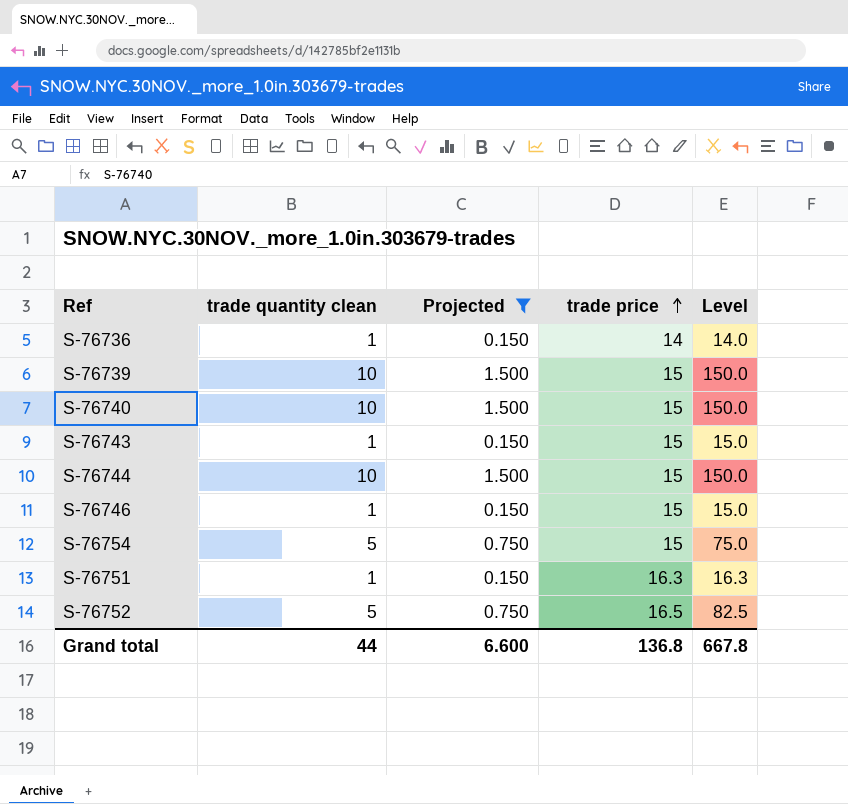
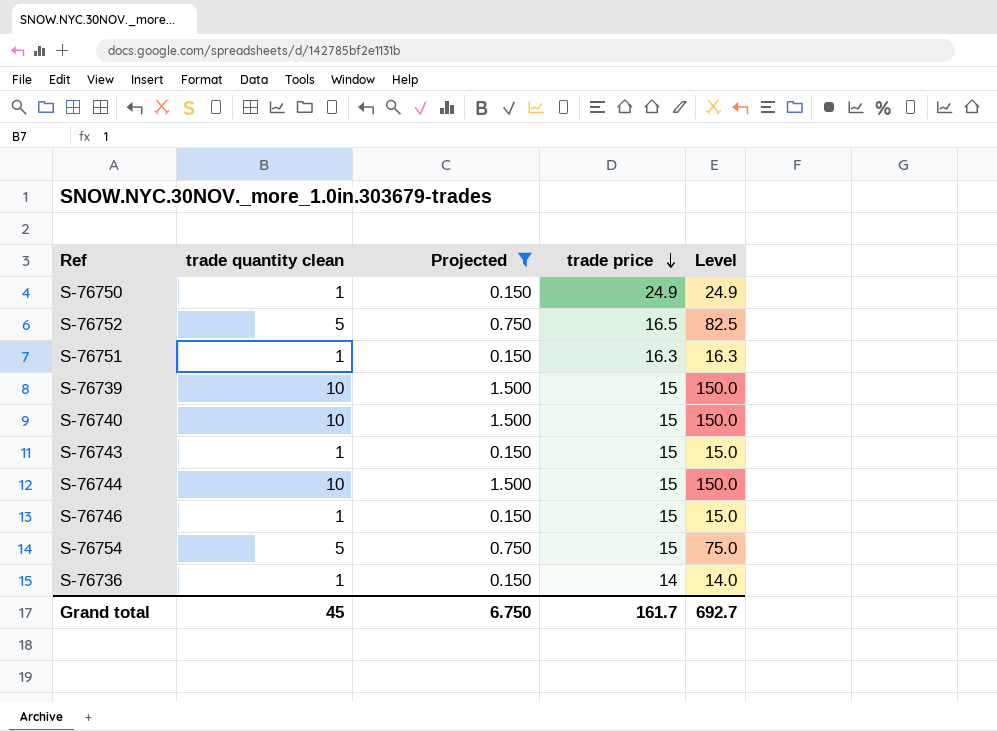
row order: trade price ascending -> trade price descending
row S-76750: none -> 1 | 0.150 | 24.9 | 24.9
Grand total | trade quantity clean: 44 -> 45
Grand total | Projected: 6.600 -> 6.750
Grand total | trade price: 136.8 -> 161.7
Grand total | Level: 667.8 -> 692.7

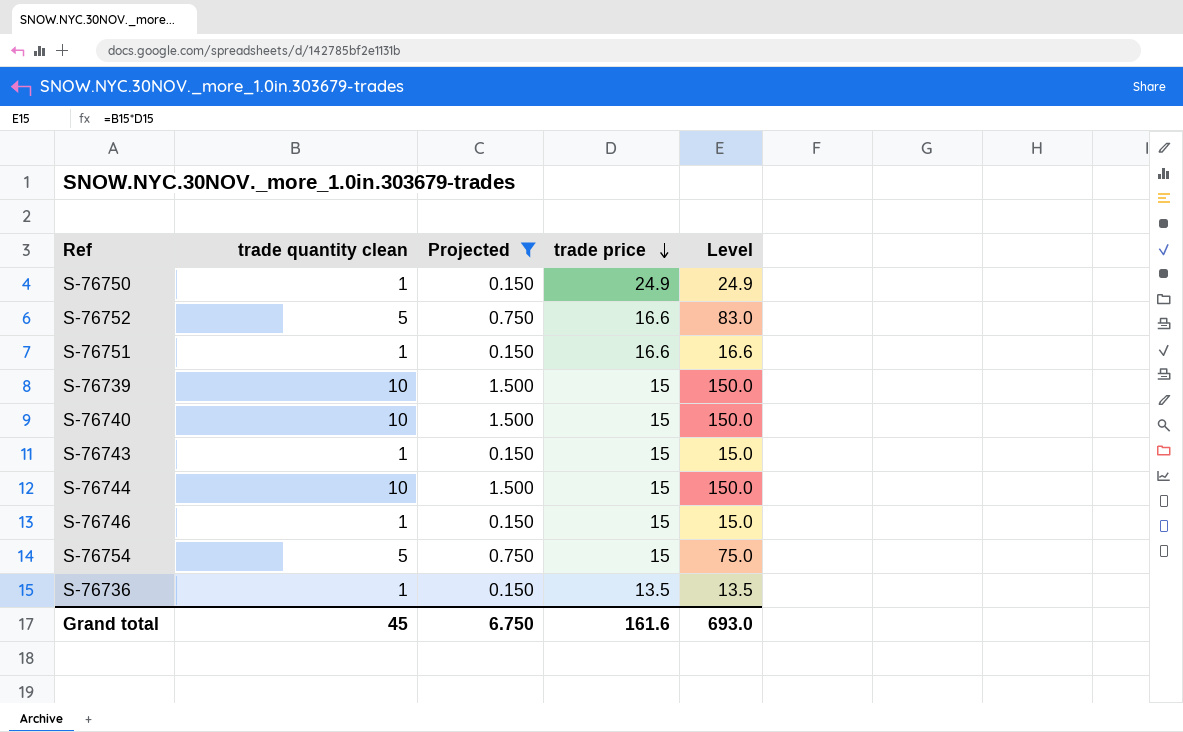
S-76752 | trade price: 16.5 -> 16.6
S-76752 | Level: 82.5 -> 83.0
S-76751 | trade price: 16.3 -> 16.6
S-76751 | Level: 16.3 -> 16.6
S-76736 | trade price: 14 -> 13.5
S-76736 | Level: 14.0 -> 13.5
Grand total | trade price: 161.7 -> 161.6
Grand total | Level: 692.7 -> 693.0

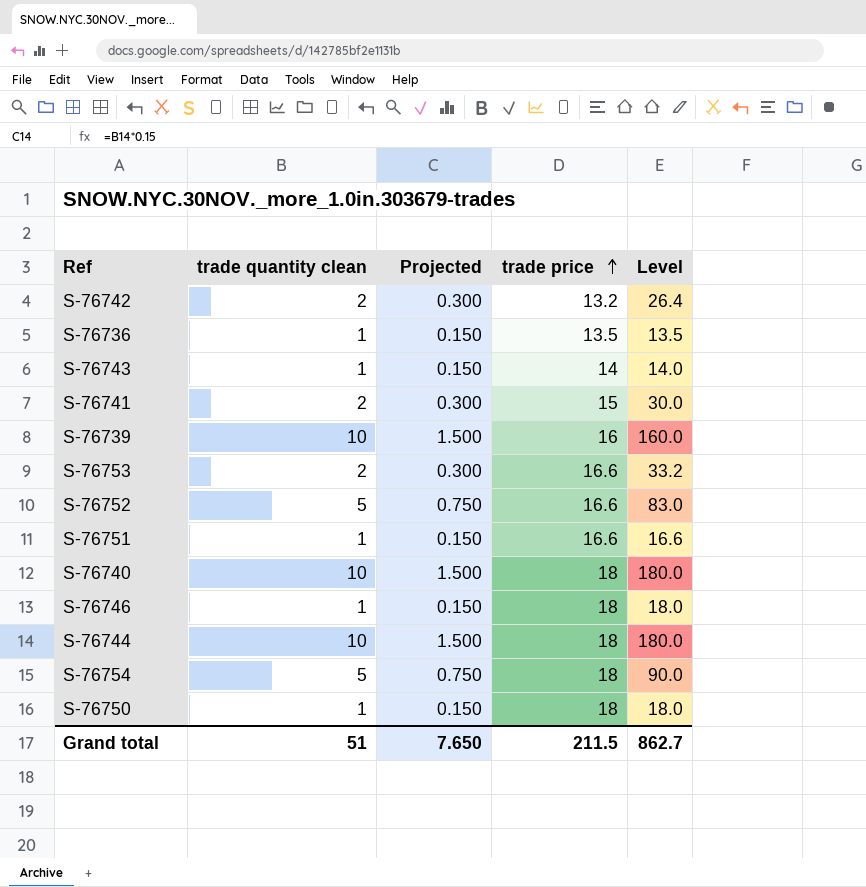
filter: Projected != 0.300 -> none
row order: trade price descending -> trade price ascending
S-76743 | trade price: 15 -> 14
S-76743 | Level: 15.0 -> 14.0
S-76739 | trade price: 15 -> 16
S-76739 | Level: 150.0 -> 160.0
S-76740 | trade price: 15 -> 18
S-76740 | Level: 150.0 -> 180.0
S-76746 | trade price: 15 -> 18
S-76746 | Level: 15.0 -> 18.0
S-76744 | trade price: 15 -> 18
S-76744 | Level: 150.0 -> 180.0
S-76754 | trade price: 15 -> 18
S-76754 | Level: 75.0 -> 90.0
S-76750 | trade price: 24.9 -> 18
S-76750 | Level: 24.9 -> 18.0
Grand total | trade quantity clean: 45 -> 51
Grand total | Projected: 6.750 -> 7.650
Grand total | trade price: 161.6 -> 211.5
Grand total | Level: 693.0 -> 862.7

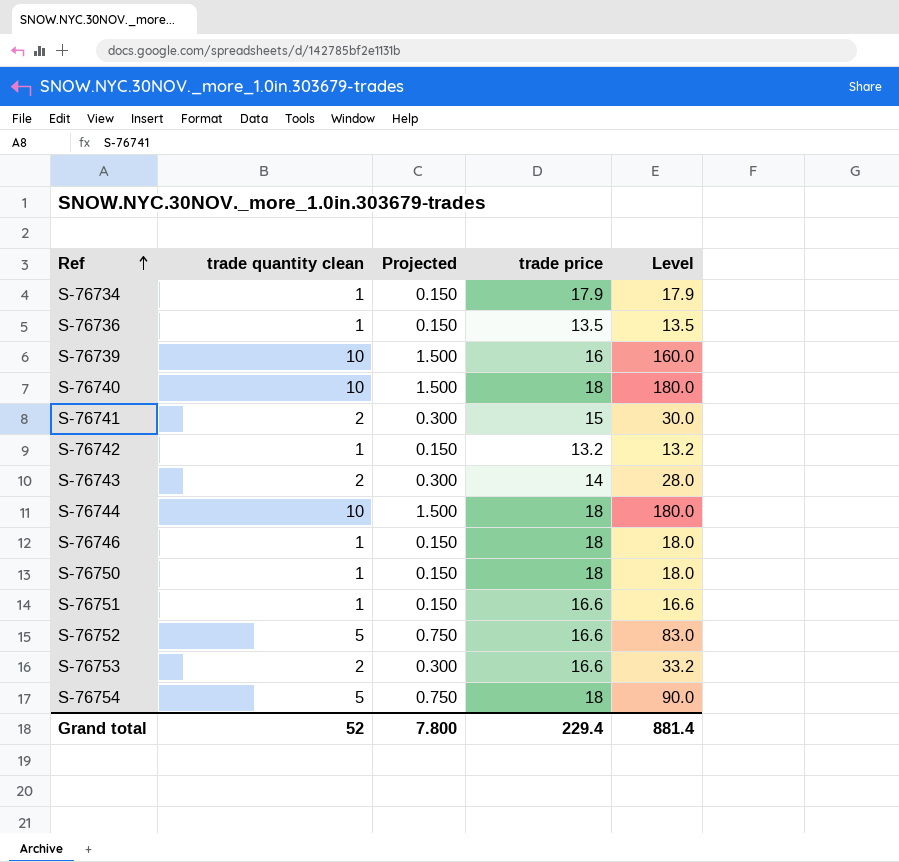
row order: trade price ascending -> Ref ascending
row S-76734: none -> 1 | 0.150 | 17.9 | 17.9
S-76742 | trade quantity clean: 2 -> 1
S-76742 | Projected: 0.300 -> 0.150
S-76742 | Level: 26.4 -> 13.2
S-76743 | trade quantity clean: 1 -> 2
S-76743 | Projected: 0.150 -> 0.300
S-76743 | Level: 14.0 -> 28.0
Grand total | trade quantity clean: 51 -> 52
Grand total | Projected: 7.650 -> 7.800
Grand total | trade price: 211.5 -> 229.4
Grand total | Level: 862.7 -> 881.4

